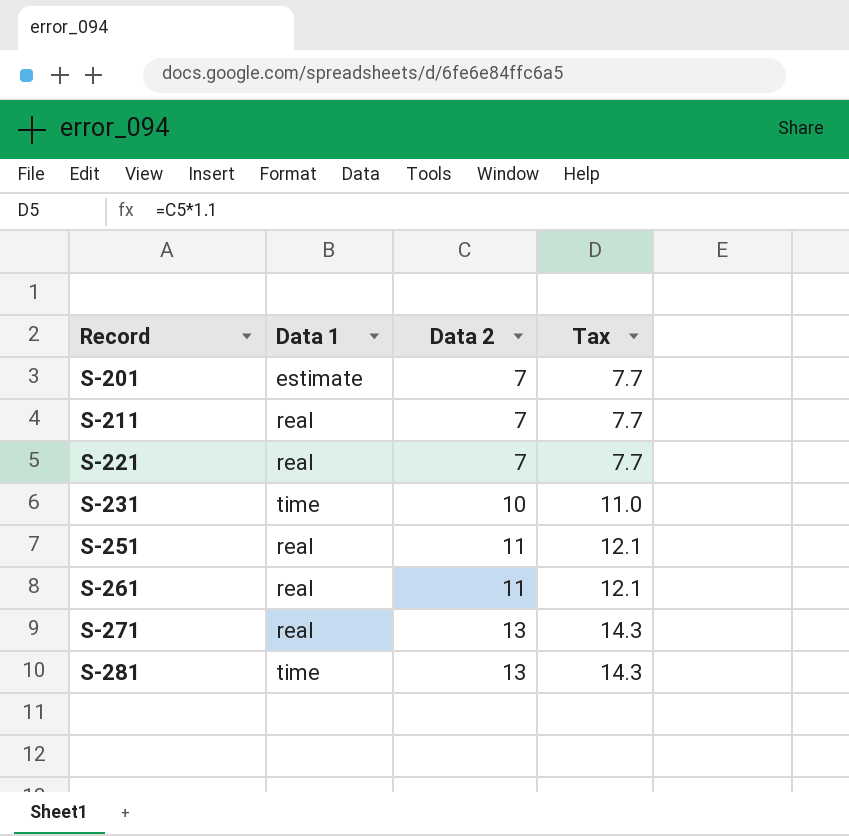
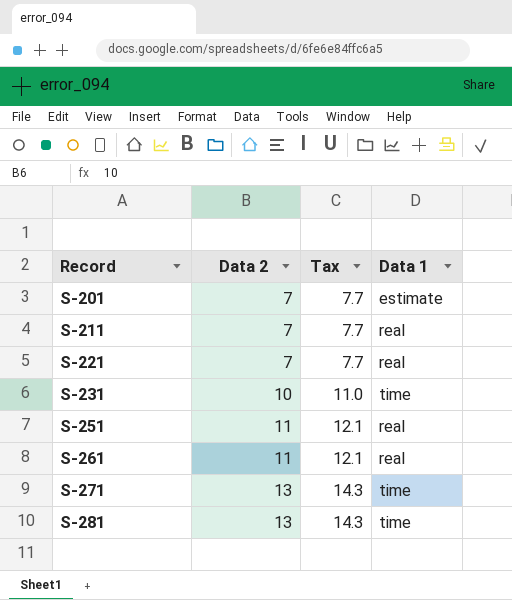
column Data 1 | position: 2 -> 4
S-271 | Data 1: real -> time

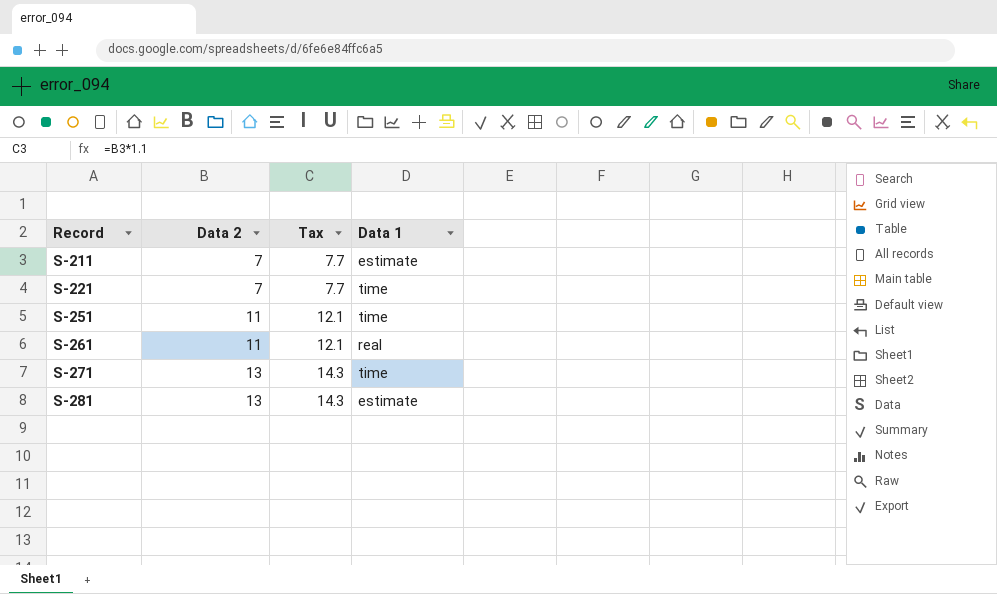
row S-201: 7 | 7.7 | estimate -> none
row S-231: 10 | 11.0 | time -> none
S-211 | Data 1: real -> estimate
S-221 | Data 1: real -> time
S-251 | Data 1: real -> time
S-281 | Data 1: time -> estimate

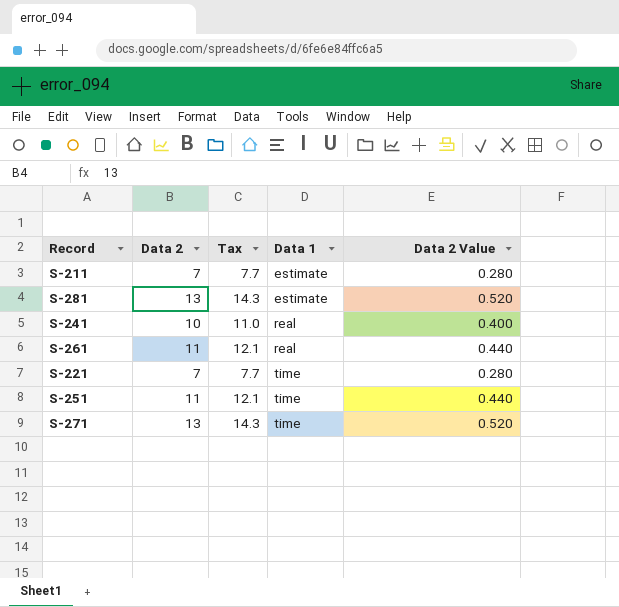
row order: Record ascending -> Data 1 ascending
column Data 2 Value | formula: none -> [Data 2] * 0.04
row S-241: none -> 10 | 11.0 | real | 0.400

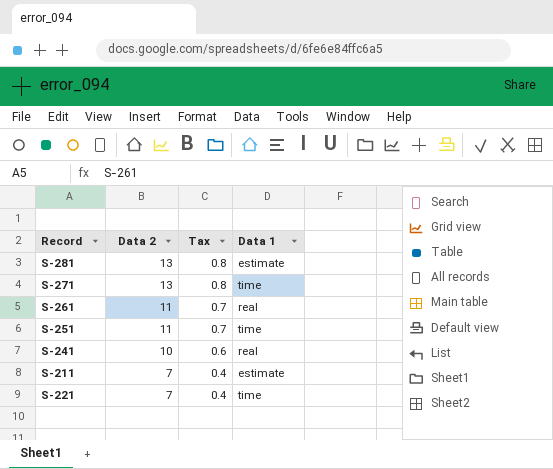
row order: Data 1 ascending -> Data 2 descending
column Data 2 Value | formula: [Data 2] * 0.04 -> none
column Tax | formula: [Data 2] * 1.1 -> [Data 2] * 0.06

